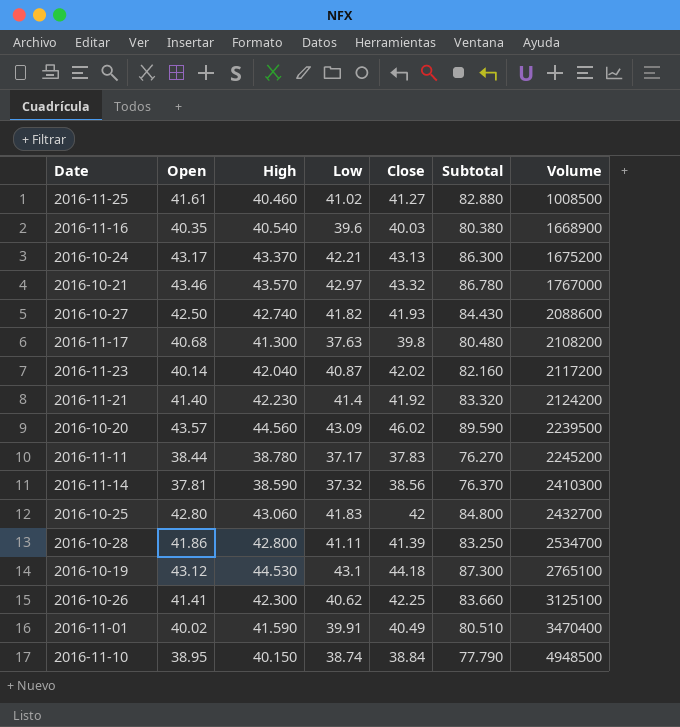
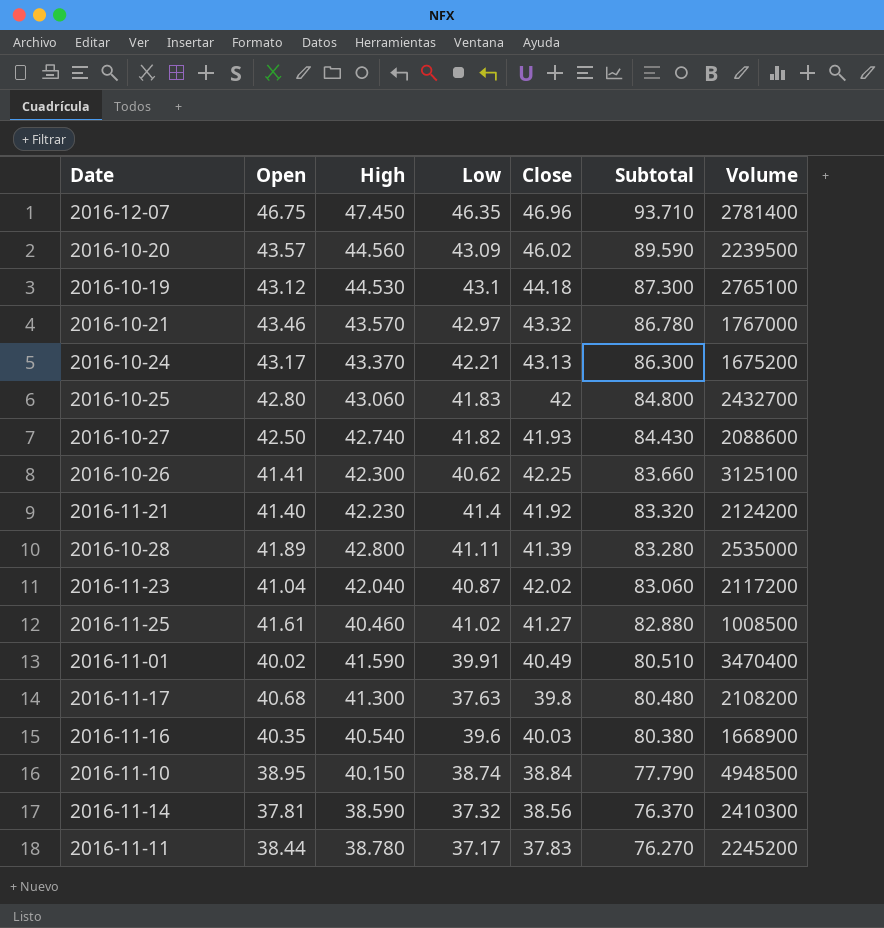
row order: Volume ascending -> Subtotal descending
row 2016-12-07: none -> 46.75 | 47.450 | 46.35 | 46.96 | 93.710 | 2781400
2016-10-28 | Open: 41.86 -> 41.89
2016-10-28 | Subtotal: 83.250 -> 83.280
2016-10-28 | Volume: 2534700 -> 2535000
2016-11-23 | Open: 40.14 -> 41.04
2016-11-23 | Subtotal: 82.160 -> 83.060

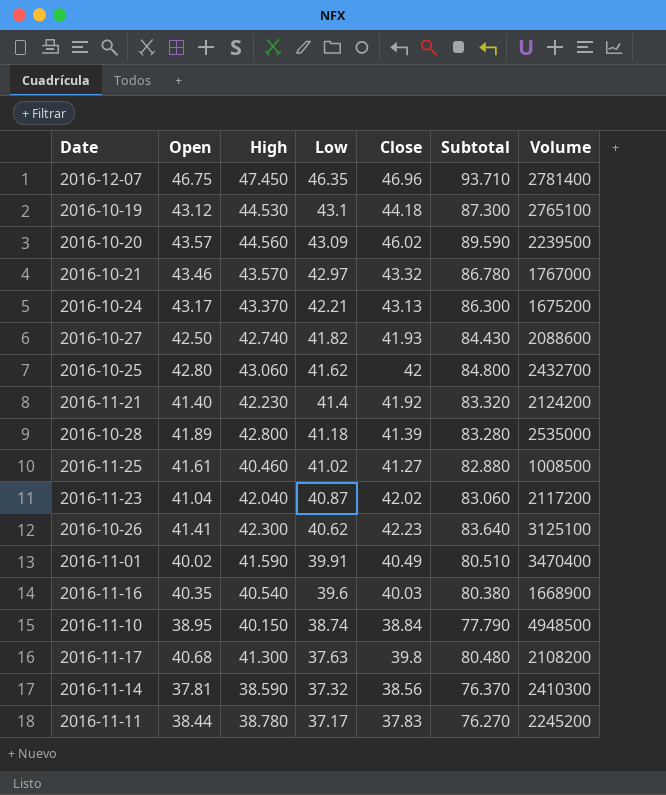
row order: Subtotal descending -> Low descending
2016-10-25 | Low: 41.83 -> 41.62
2016-10-28 | Low: 41.11 -> 41.18
2016-10-26 | Close: 42.25 -> 42.23
2016-10-26 | Subtotal: 83.660 -> 83.640

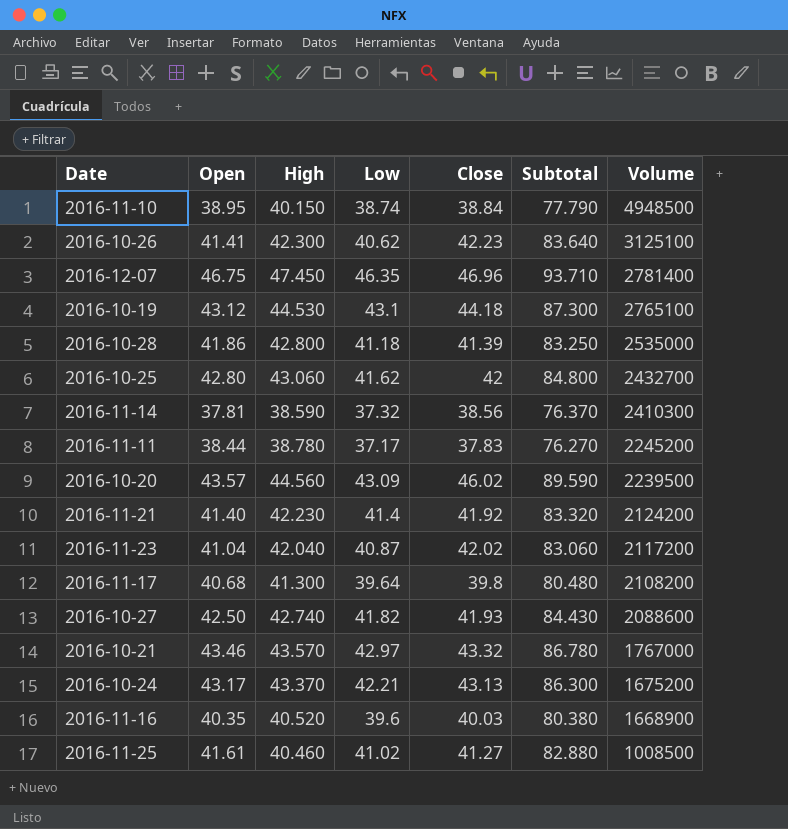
row order: Low descending -> Volume descending
row 2016-11-01: 40.02 | 41.590 | 39.91 | 40.49 | 80.510 | 3470400 -> none
2016-10-28 | Open: 41.89 -> 41.86
2016-10-28 | Subtotal: 83.280 -> 83.250
2016-11-17 | Low: 37.63 -> 39.64
2016-11-16 | High: 40.540 -> 40.520

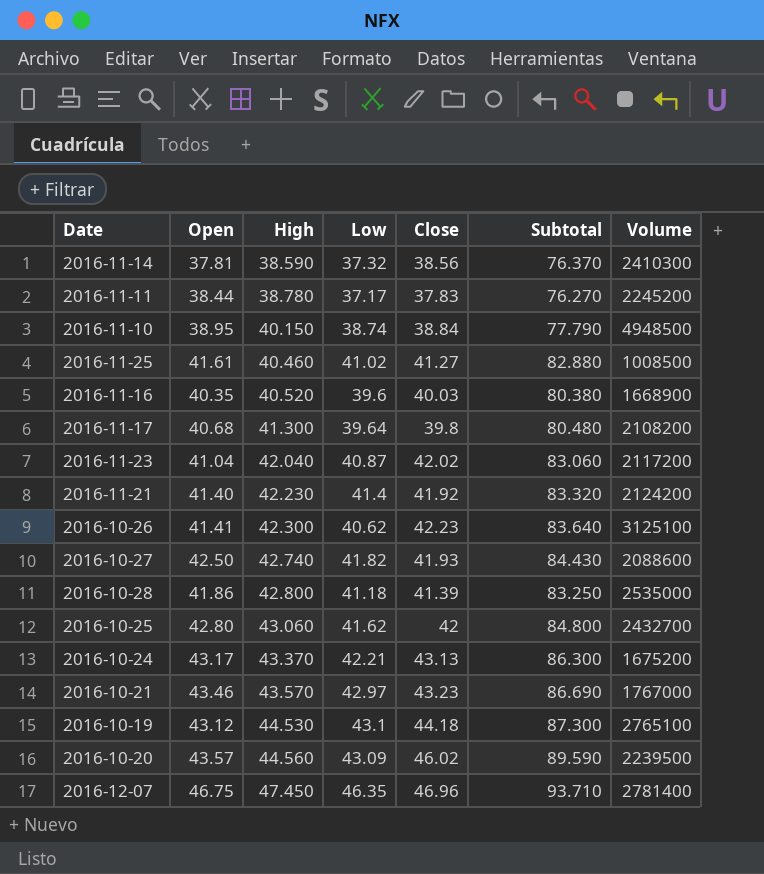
row order: Volume descending -> High ascending
2016-10-21 | Close: 43.32 -> 43.23
2016-10-21 | Subtotal: 86.780 -> 86.690

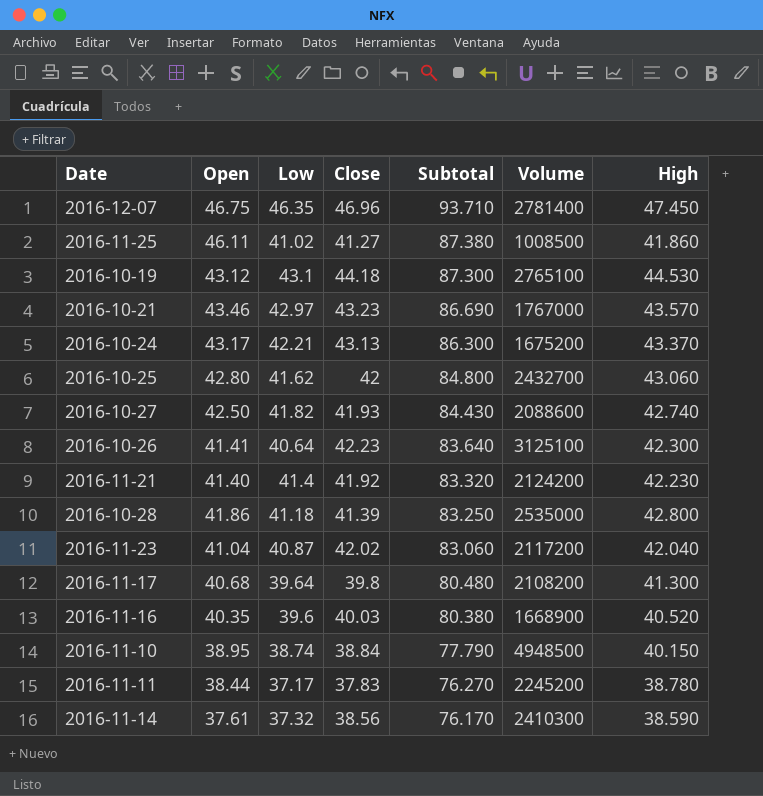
row order: High ascending -> Subtotal descending
column High | position: 3 -> 7
row 2016-10-20: 43.57 | 44.560 | 43.09 | 46.02 | 89.590 | 2239500 -> none
2016-11-25 | Open: 41.61 -> 46.11
2016-11-25 | Subtotal: 82.880 -> 87.380
2016-11-25 | High: 40.460 -> 41.860
2016-10-26 | Low: 40.62 -> 40.64
2016-11-14 | Open: 37.81 -> 37.61
2016-11-14 | Subtotal: 76.370 -> 76.170

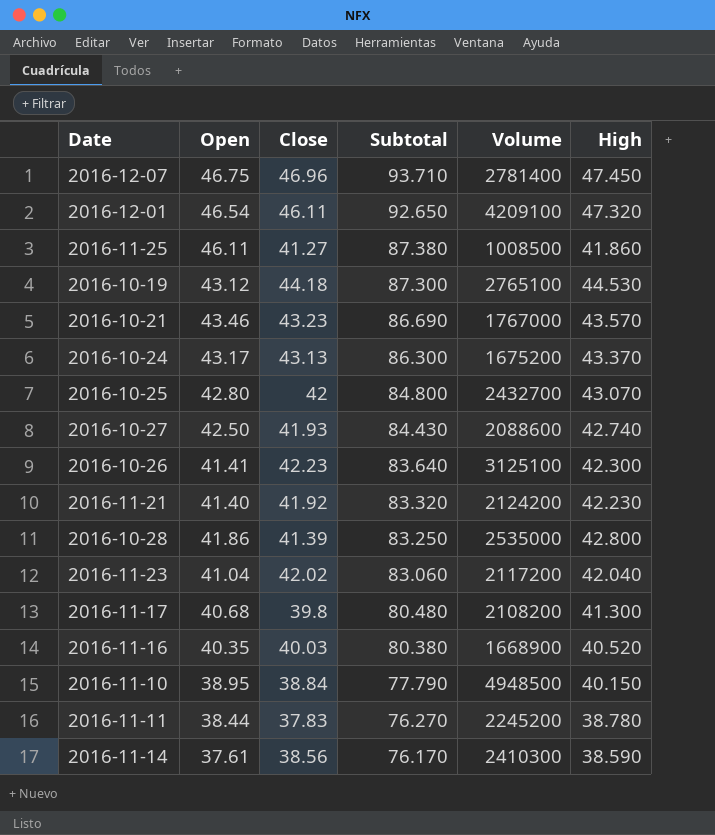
column Low | position: 3 -> none
row 2016-12-01: none -> 46.54 | 46.11 | 92.650 | 4209100 | 47.320
2016-10-25 | High: 43.060 -> 43.070

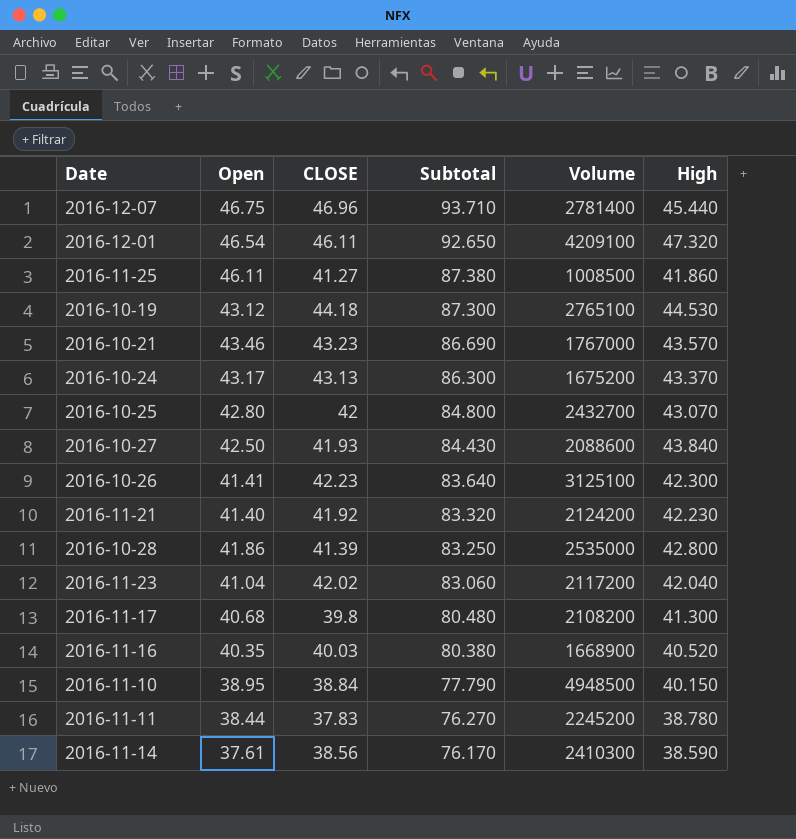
column name: Close -> CLOSE
2016-12-07 | High: 47.450 -> 45.440
2016-10-27 | High: 42.740 -> 43.840

